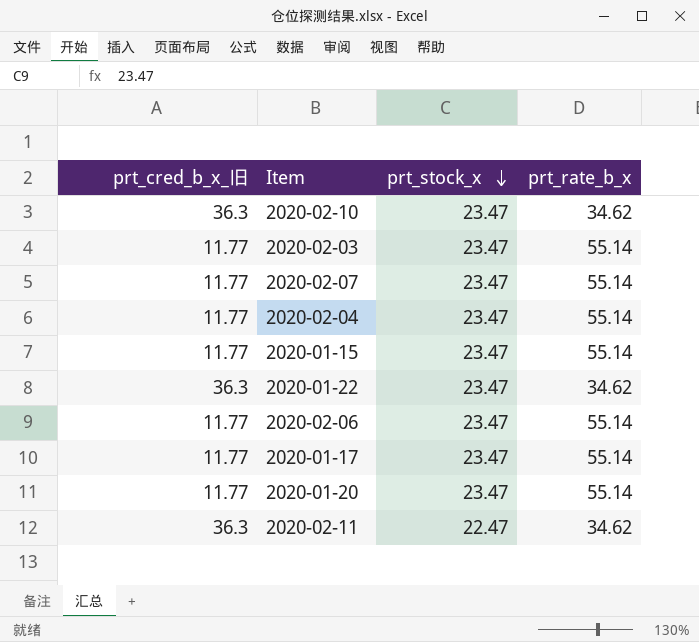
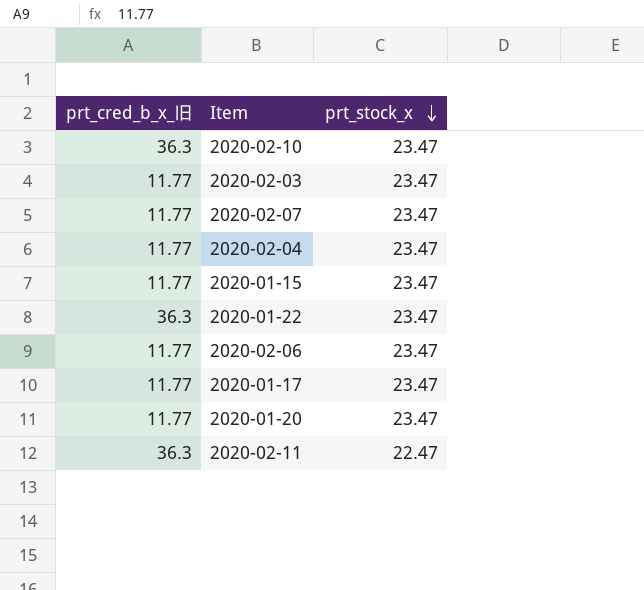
column prt_rate_b_x | position: 4 -> none

